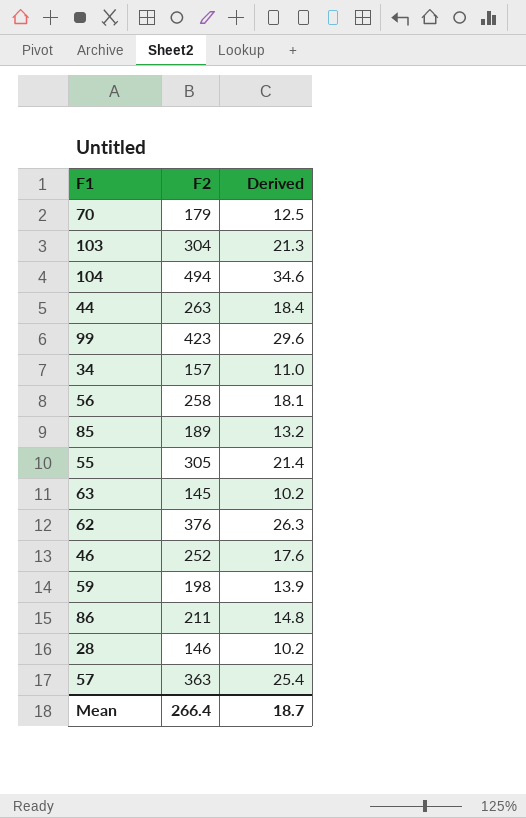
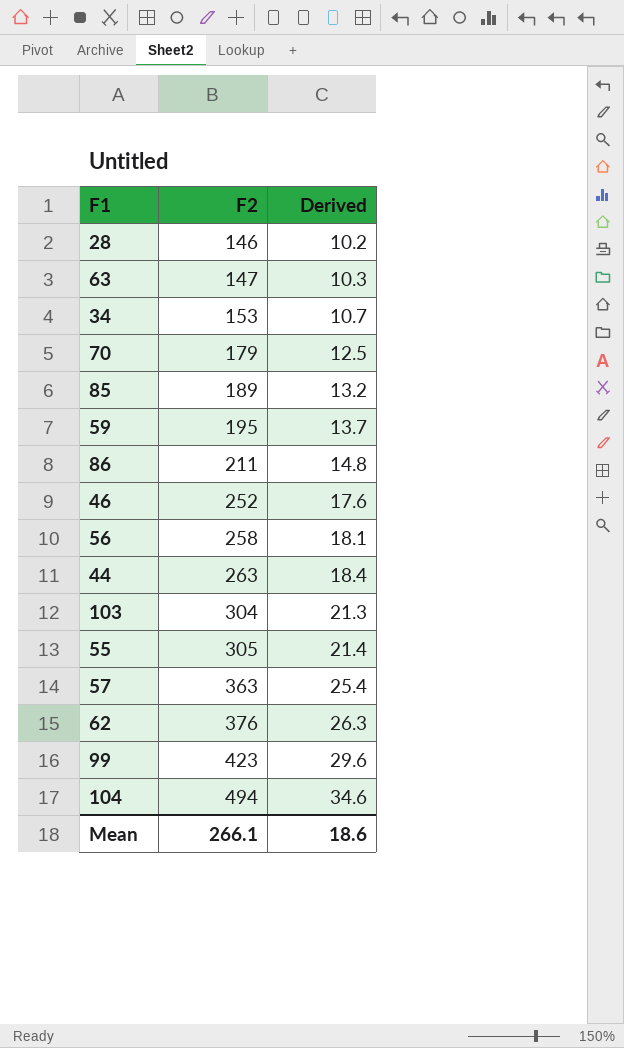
row order: none -> F2 ascending
63 | F2: 145 -> 147
63 | Derived: 10.2 -> 10.3
34 | F2: 157 -> 153
34 | Derived: 11.0 -> 10.7
59 | F2: 198 -> 195
59 | Derived: 13.9 -> 13.7
Mean | F2: 266.4 -> 266.1
Mean | Derived: 18.7 -> 18.6

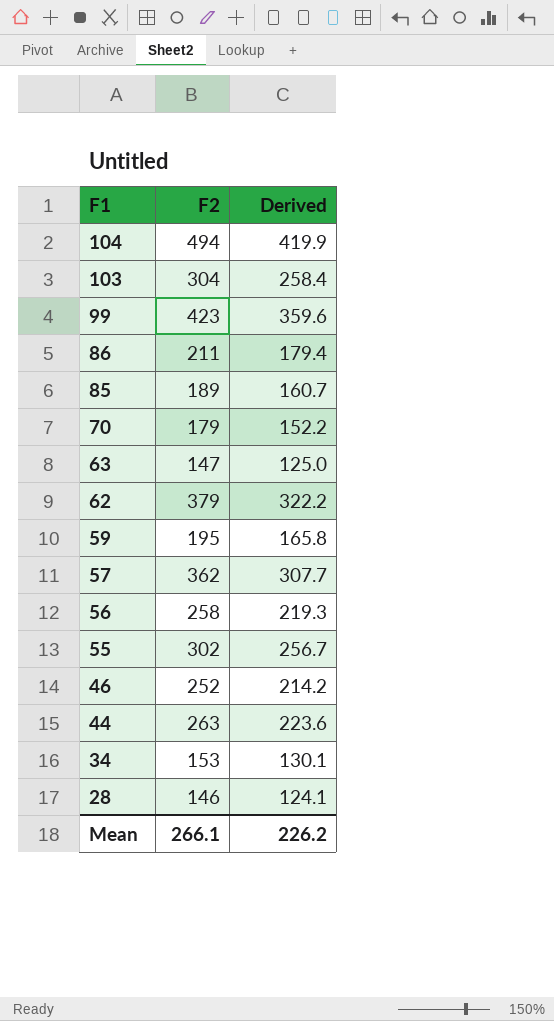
row order: F2 ascending -> F1 descending
column Derived | formula: [F2] * 0.07 -> [F2] * 0.85
62 | F2: 376 -> 379
57 | F2: 363 -> 362
55 | F2: 305 -> 302
Mean | Derived: 18.6 -> 226.2

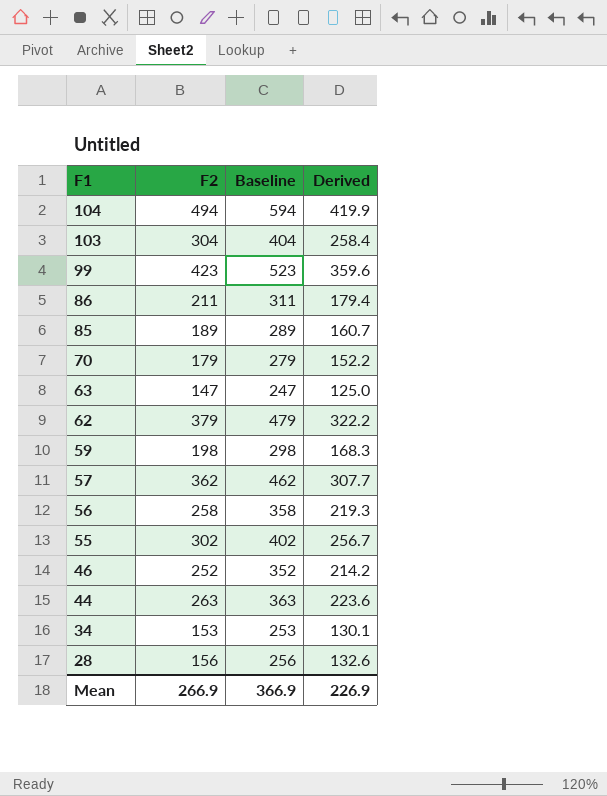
column Baseline | formula: none -> [F2] + 100
59 | F2: 195 -> 198
59 | Derived: 165.8 -> 168.3
28 | F2: 146 -> 156
28 | Derived: 124.1 -> 132.6
Mean | F2: 266.1 -> 266.9
Mean | Derived: 226.2 -> 226.9

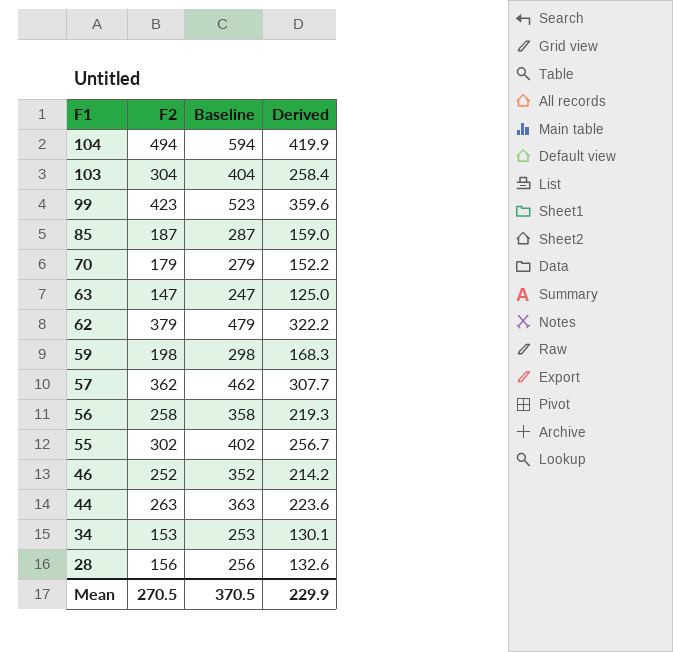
row 86: 211 | 311 | 179.4 -> none
85 | F2: 189 -> 187
85 | Baseline: 289 -> 287
85 | Derived: 160.7 -> 159.0
Mean | F2: 266.9 -> 270.5
Mean | Baseline: 366.9 -> 370.5
Mean | Derived: 226.9 -> 229.9

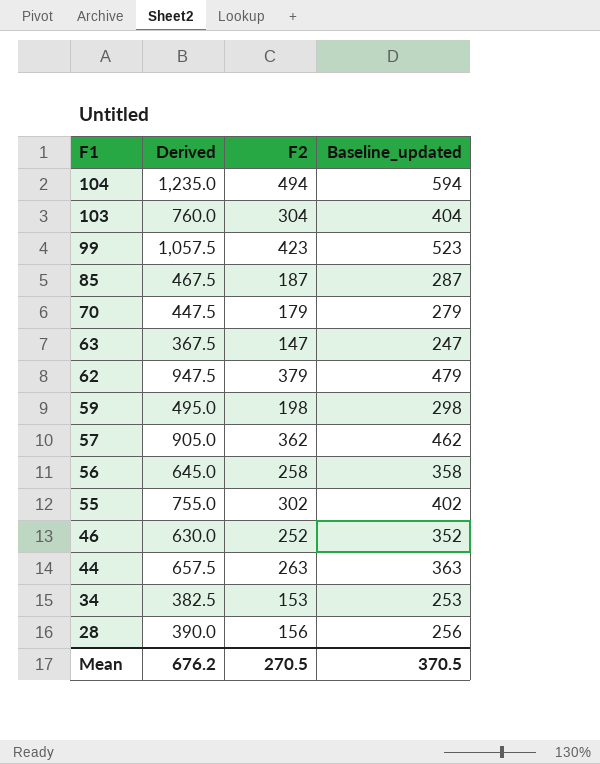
column Derived | formula: [F2] * 0.85 -> [F2] * 2.5
column Derived | position: 4 -> 2
column name: Baseline -> Baseline_updated
Mean | Derived: 229.9 -> 676.2

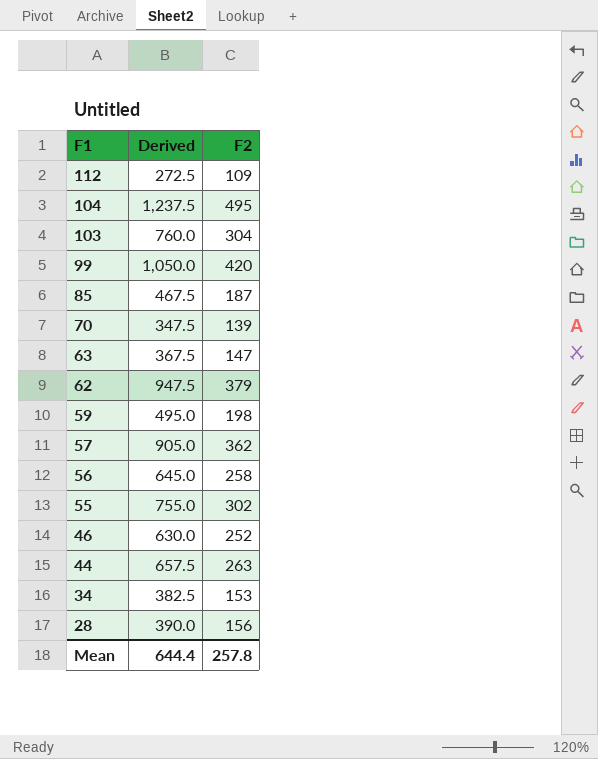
column Baseline_updated | formula: [F2] + 100 -> none
row 112: none -> 272.5 | 109
104 | Derived: 1,235.0 -> 1,237.5
104 | F2: 494 -> 495
99 | Derived: 1,057.5 -> 1,050.0
99 | F2: 423 -> 420
70 | Derived: 447.5 -> 347.5
70 | F2: 179 -> 139
Mean | Derived: 676.2 -> 644.4
Mean | F2: 270.5 -> 257.8

